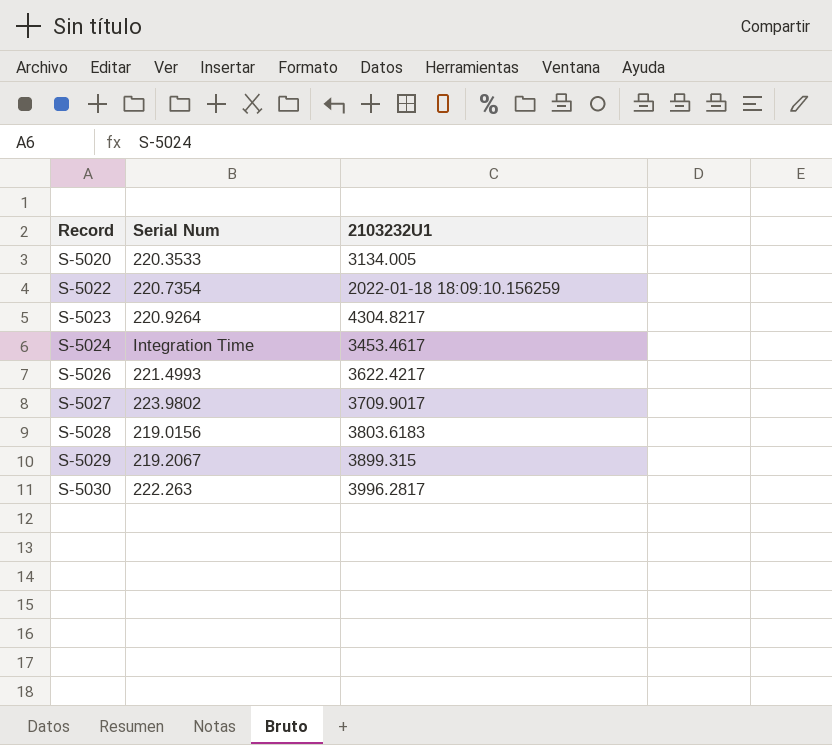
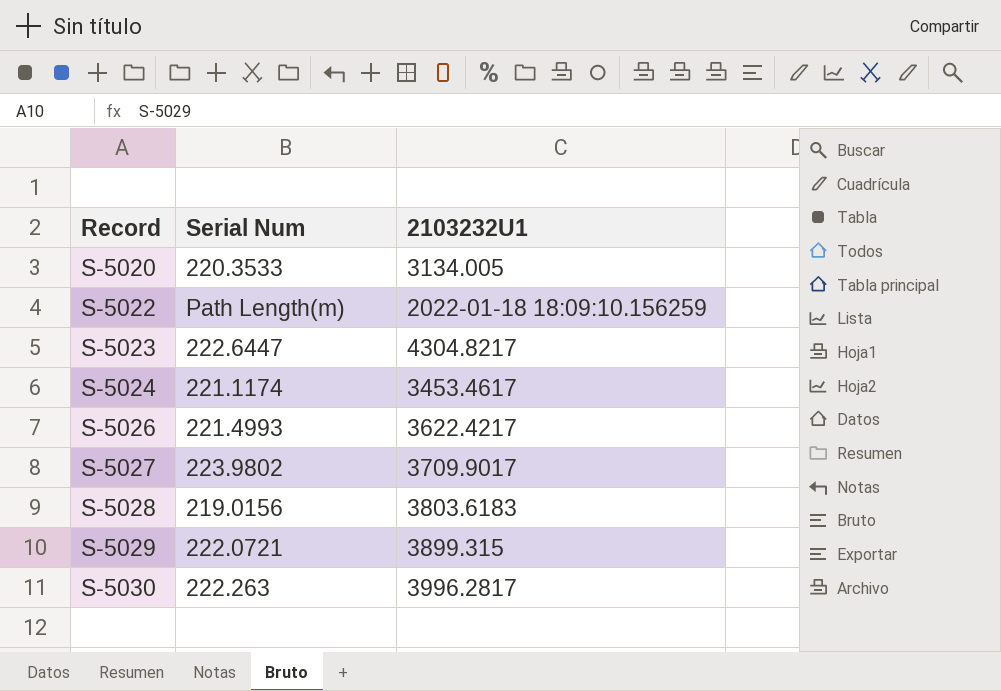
S-5022 | Serial Num: 220.7354 -> Path Length(m)
S-5023 | Serial Num: 220.9264 -> 222.6447
S-5024 | Serial Num: Integration Time -> 221.1174
S-5029 | Serial Num: 219.2067 -> 222.0721

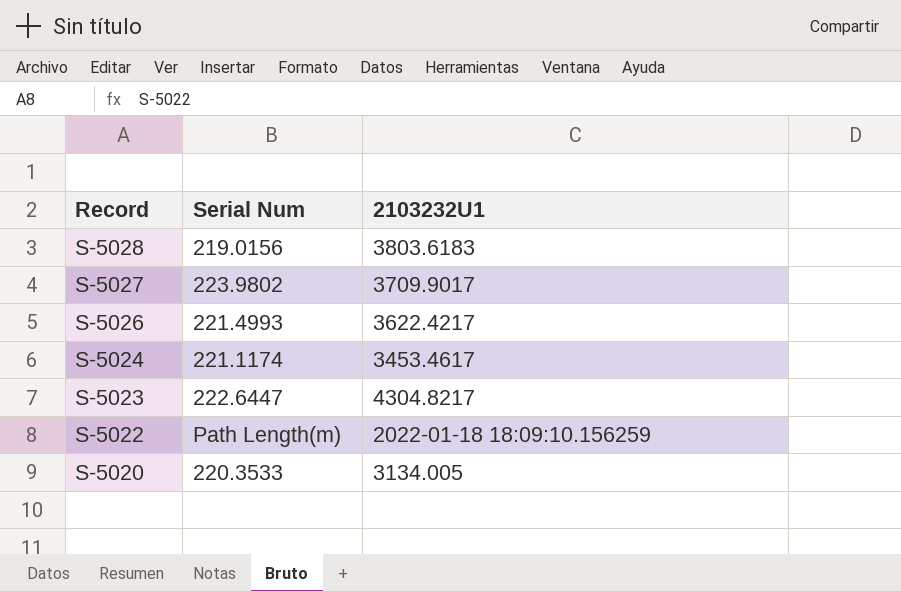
row order: Record ascending -> Record descending
row S-5029: 222.0721 | 3899.315 -> none
row S-5030: 222.263 | 3996.2817 -> none

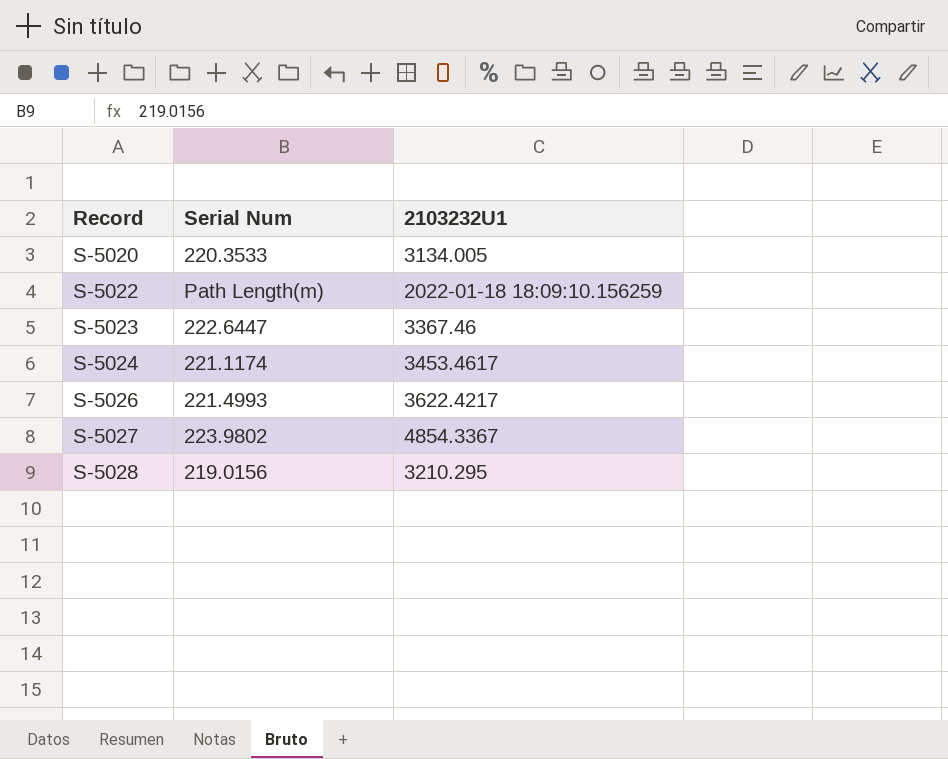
row order: Record descending -> Record ascending
S-5023 | 2103232U1: 4304.8217 -> 3367.46
S-5027 | 2103232U1: 3709.9017 -> 4854.3367
S-5028 | 2103232U1: 3803.6183 -> 3210.295

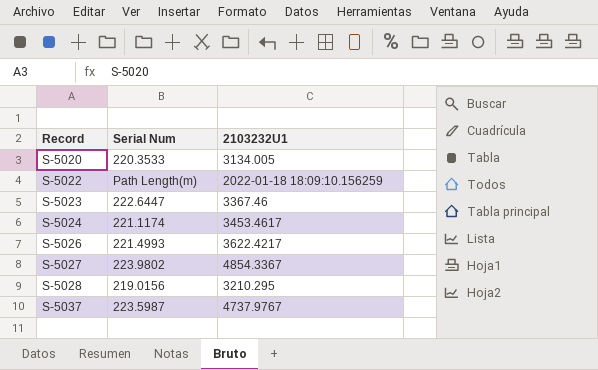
row S-5037: none -> 223.5987 | 4737.9767

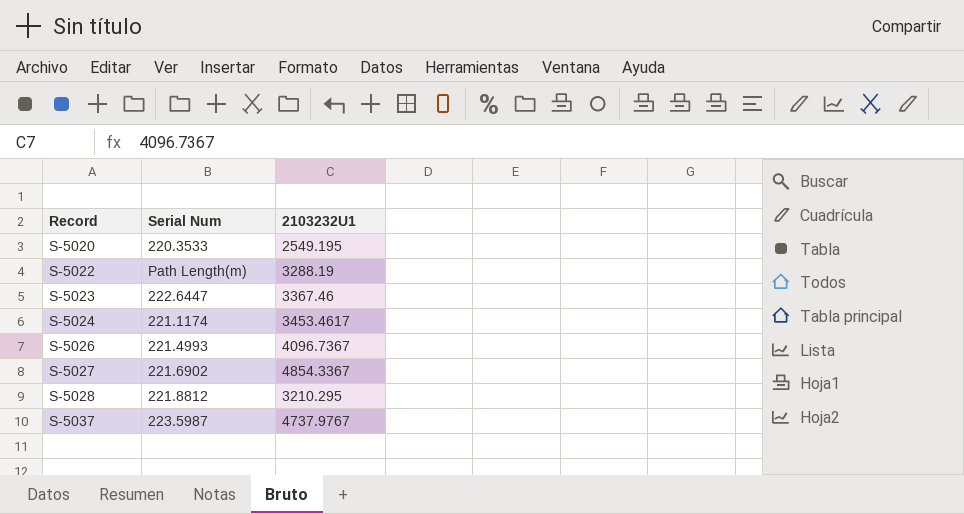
S-5020 | 2103232U1: 3134.005 -> 2549.195
S-5022 | 2103232U1: 2022-01-18 18:09:10.156259 -> 3288.19
S-5026 | 2103232U1: 3622.4217 -> 4096.7367
S-5027 | Serial Num: 223.9802 -> 221.6902
S-5028 | Serial Num: 219.0156 -> 221.8812

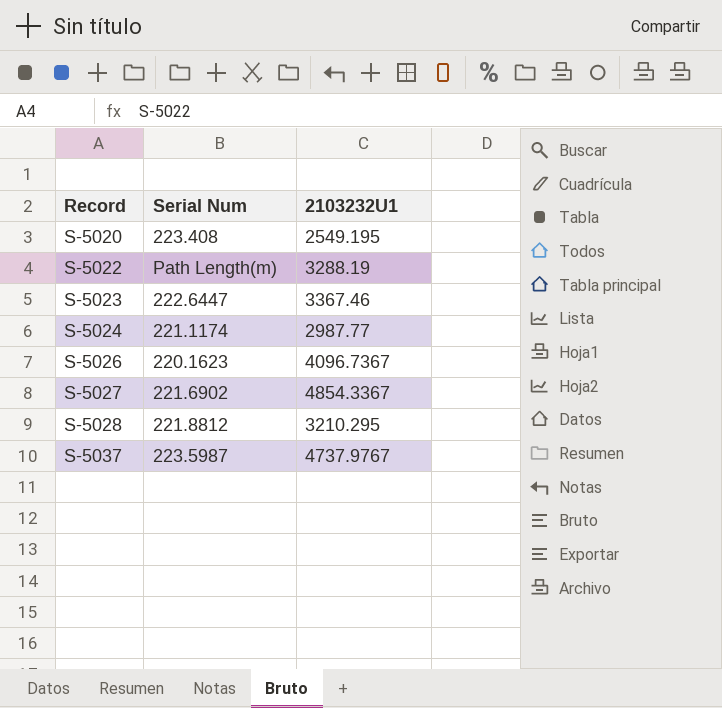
S-5020 | Serial Num: 220.3533 -> 223.408
S-5024 | 2103232U1: 3453.4617 -> 2987.77
S-5026 | Serial Num: 221.4993 -> 220.1623

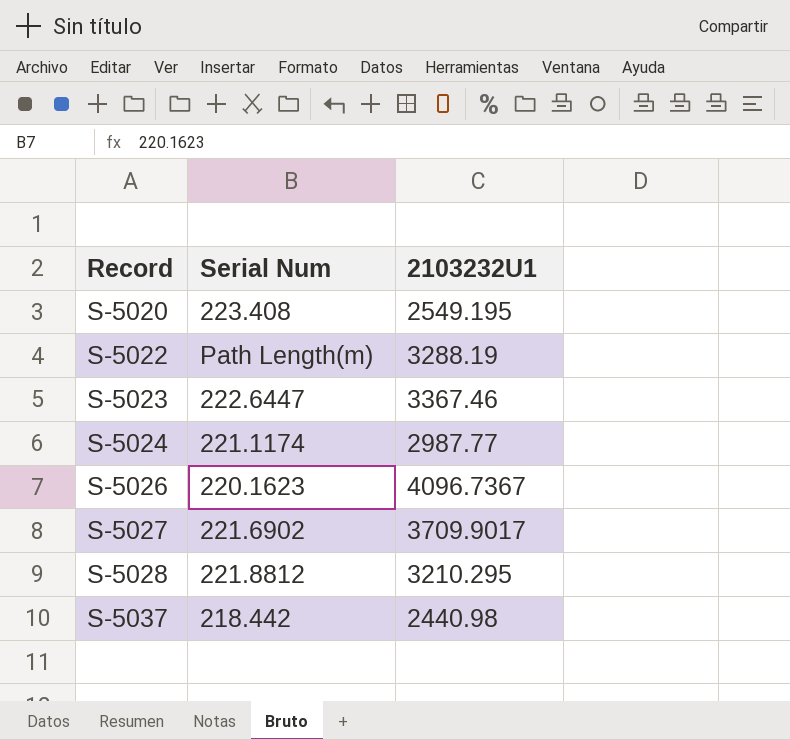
S-5027 | 2103232U1: 4854.3367 -> 3709.9017
S-5037 | Serial Num: 223.5987 -> 218.442
S-5037 | 2103232U1: 4737.9767 -> 2440.98

